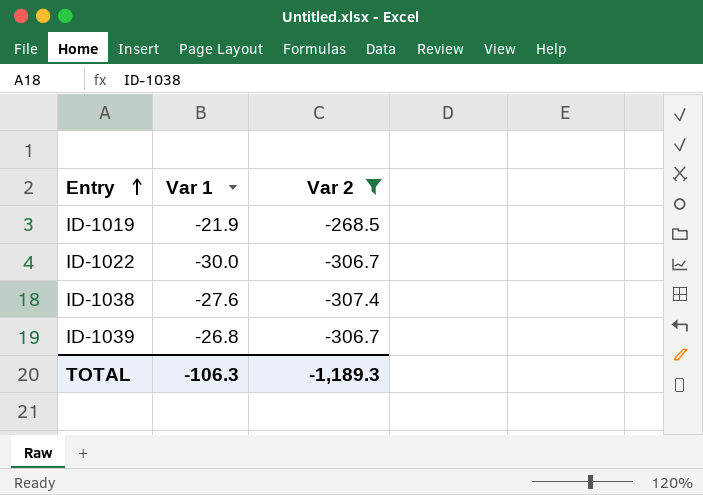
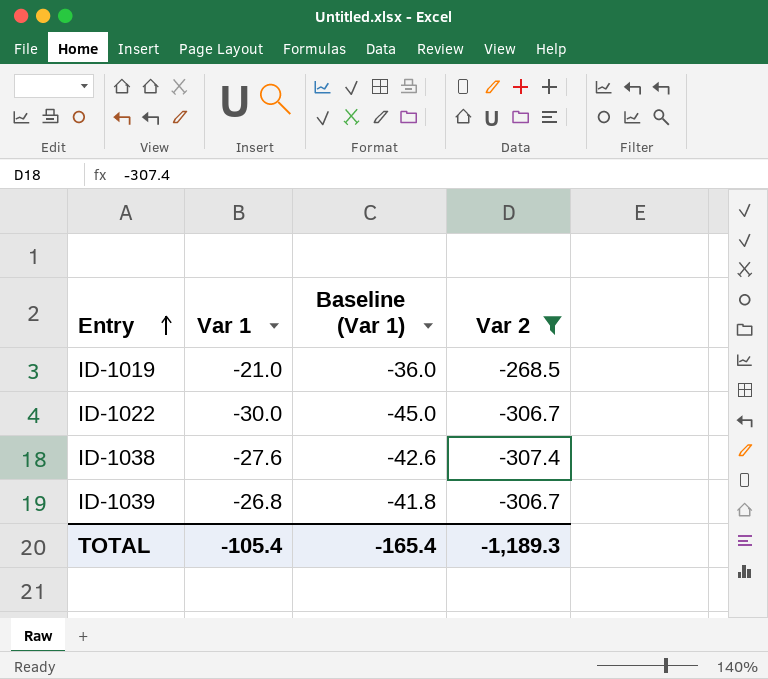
column Baseline (Var 1) | formula: none -> [Var 1] - 15
ID-1019 | Var 1: -21.9 -> -21.0
TOTAL | Var 1: -106.3 -> -105.4

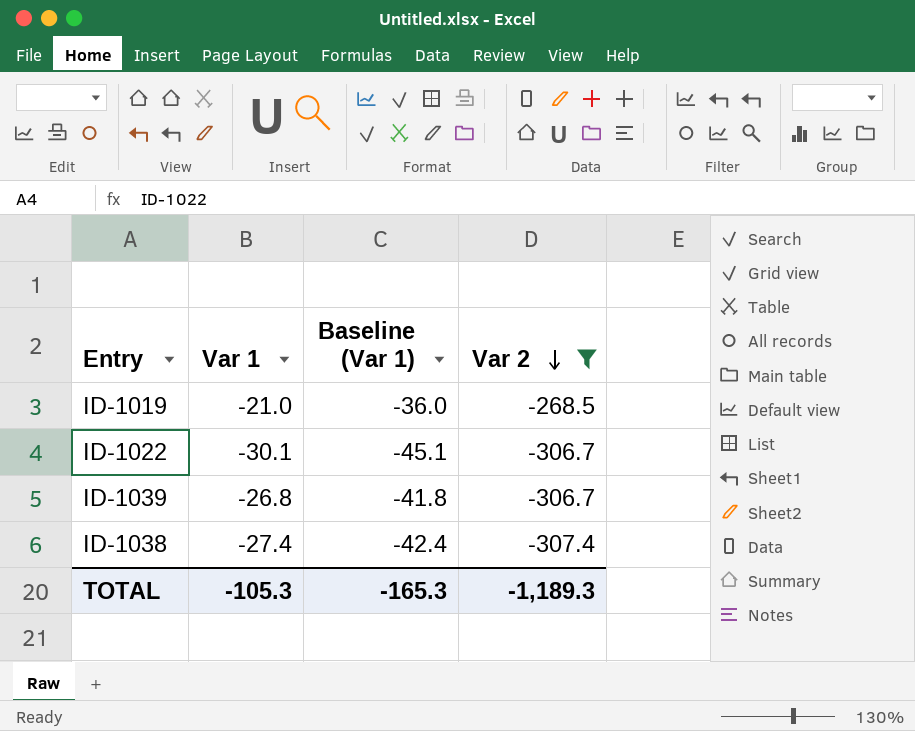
row order: Entry ascending -> Var 2 descending
ID-1022 | Var 1: -30.0 -> -30.1
ID-1022 | Baseline (Var 1): -45.0 -> -45.1
ID-1038 | Var 1: -27.6 -> -27.4
ID-1038 | Baseline (Var 1): -42.6 -> -42.4
TOTAL | Var 1: -105.4 -> -105.3
TOTAL | Baseline (Var 1): -165.4 -> -165.3

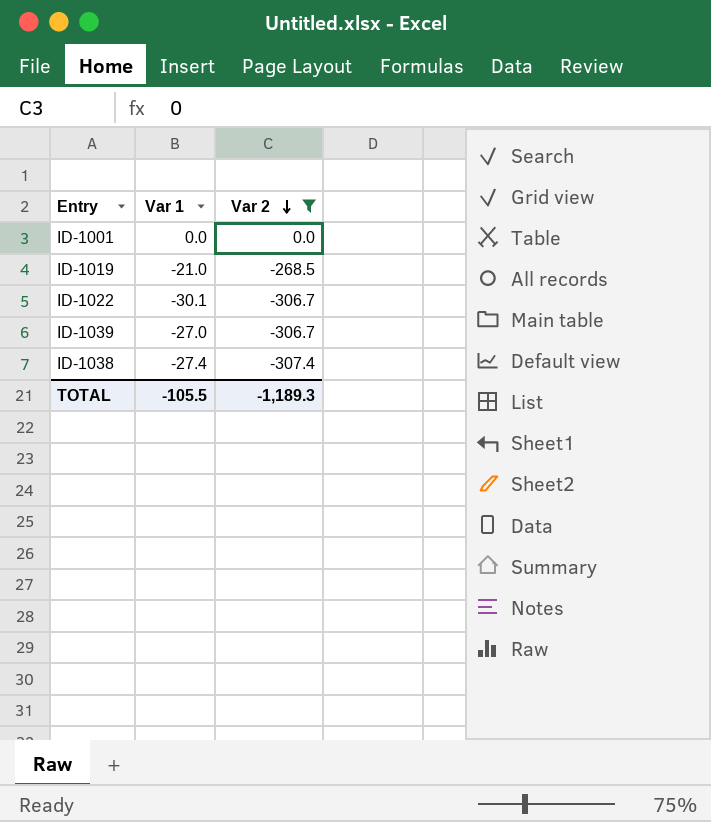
column Baseline (Var 1) | formula: [Var 1] - 15 -> none
row ID-1001: none -> 0.0 | 0.0
ID-1039 | Var 1: -26.8 -> -27.0
TOTAL | Var 1: -105.3 -> -105.5

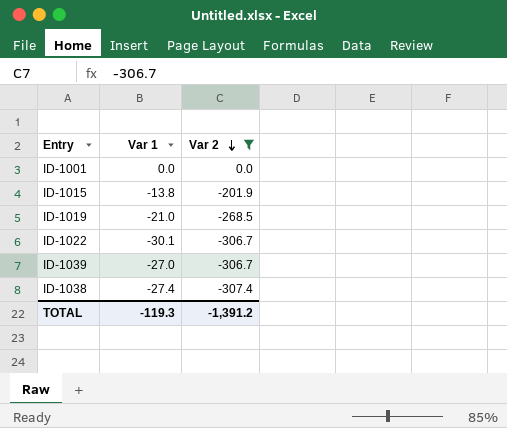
row ID-1015: none -> -13.8 | -201.9
TOTAL | Var 1: -105.5 -> -119.3
TOTAL | Var 2: -1,189.3 -> -1,391.2

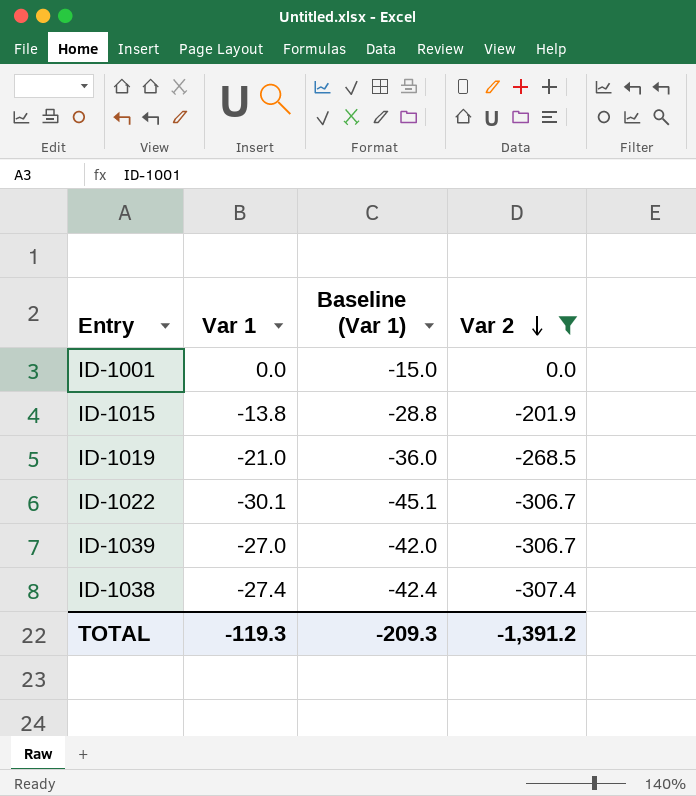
column Baseline (Var 1) | formula: none -> [Var 1] - 15

